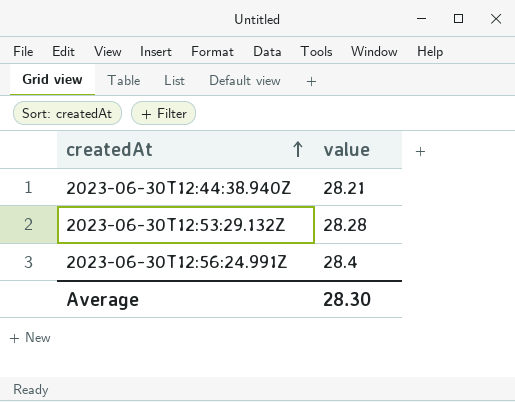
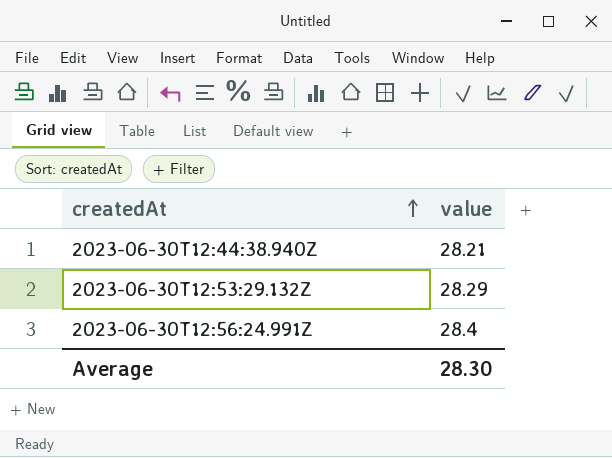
2023-06-30T12:53:29.132Z | value: 28.28 -> 28.29

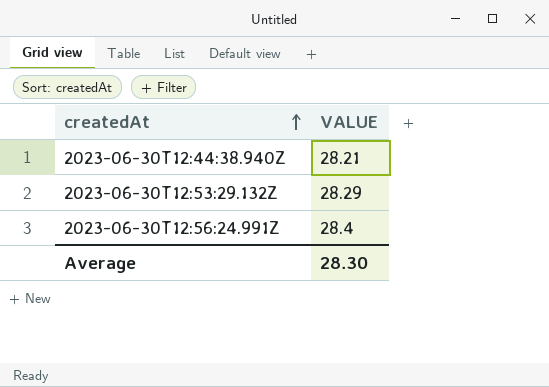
column name: value -> VALUE

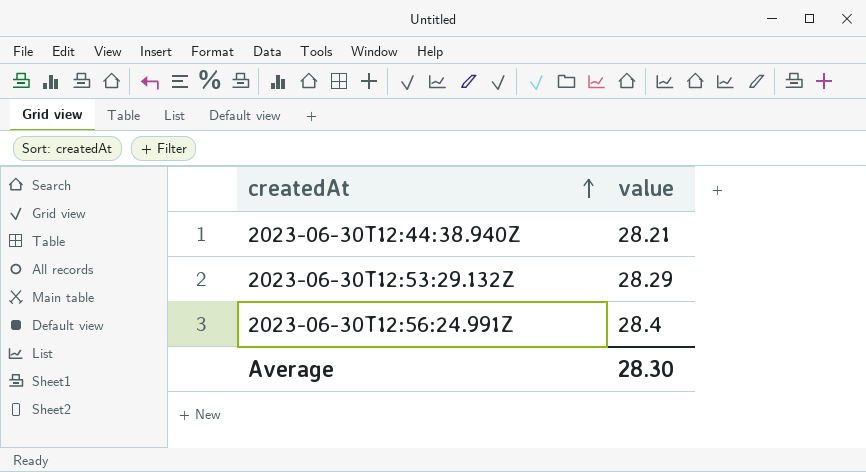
column name: VALUE -> value

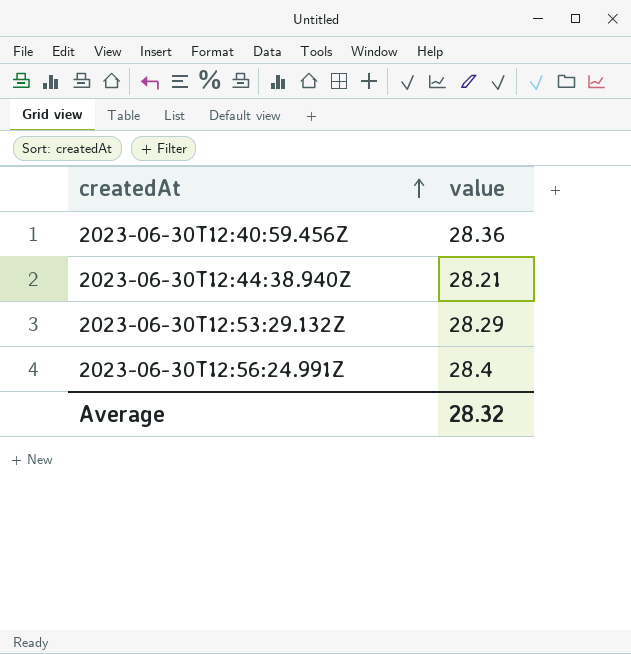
row 2023-06-30T12:40:59.456Z: none -> 28.36
Average | value: 28.30 -> 28.32

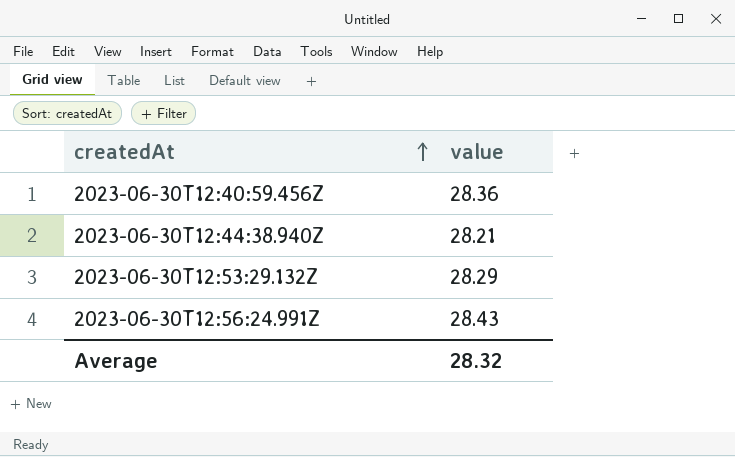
2023-06-30T12:56:24.991Z | value: 28.4 -> 28.43

